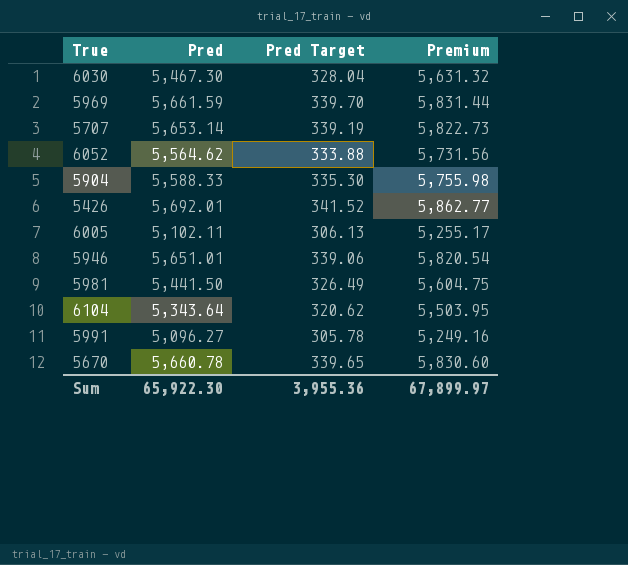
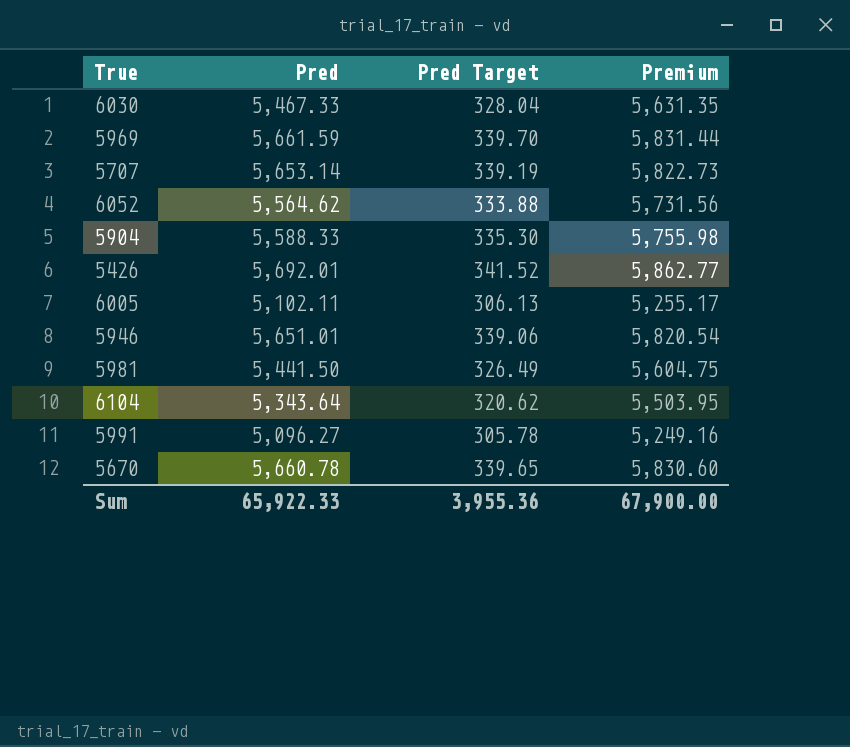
6030 | Pred: 5,467.30 -> 5,467.33
6030 | Premium: 5,631.32 -> 5,631.35
Sum | Pred: 65,922.30 -> 65,922.33
Sum | Premium: 67,899.97 -> 67,900.00

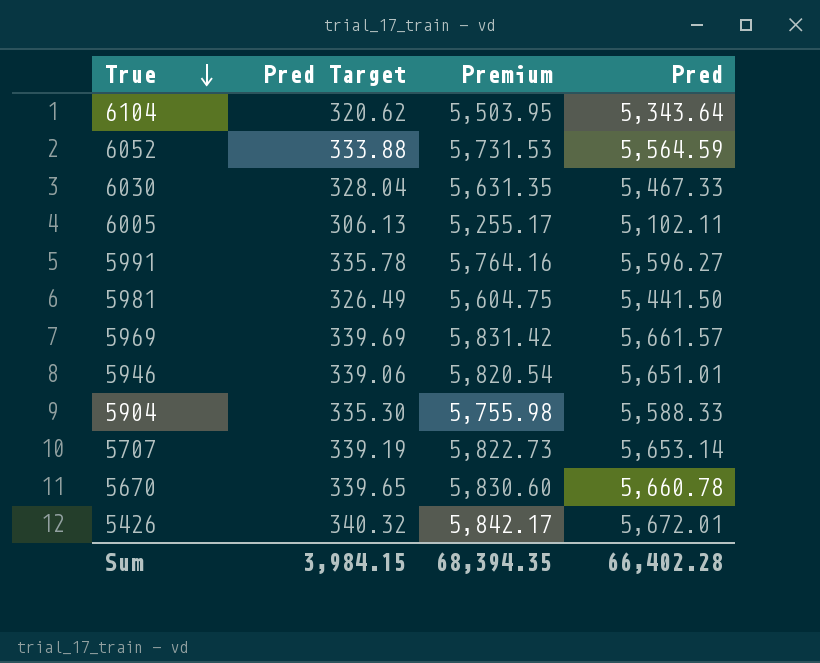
row order: none -> True descending
column Pred | position: 2 -> 4
6052 | Premium: 5,731.56 -> 5,731.53
6052 | Pred: 5,564.62 -> 5,564.59
5991 | Pred Target: 305.78 -> 335.78
5991 | Premium: 5,249.16 -> 5,764.16
5991 | Pred: 5,096.27 -> 5,596.27
5969 | Pred Target: 339.70 -> 339.69
5969 | Premium: 5,831.44 -> 5,831.42
5969 | Pred: 5,661.59 -> 5,661.57
5426 | Pred Target: 341.52 -> 340.32
5426 | Premium: 5,862.77 -> 5,842.17
5426 | Pred: 5,692.01 -> 5,672.01
Sum | Pred Target: 3,955.36 -> 3,984.15
Sum | Premium: 67,900.00 -> 68,394.35
Sum | Pred: 65,922.33 -> 66,402.28

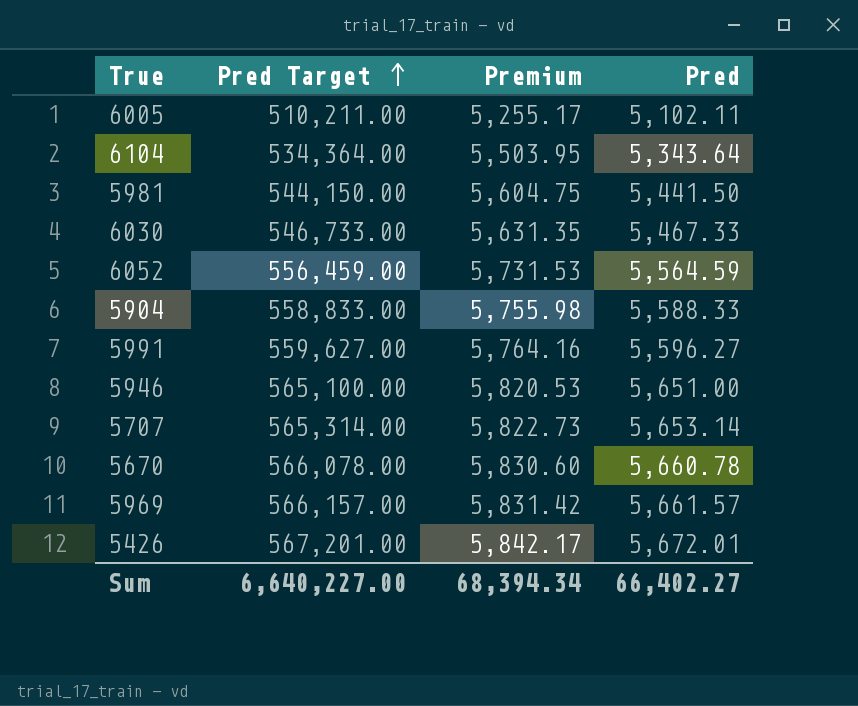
row order: True descending -> Pred Target ascending
column Pred Target | formula: [Pred] * 0.06 -> [Pred] * 100
5946 | Premium: 5,820.54 -> 5,820.53
5946 | Pred: 5,651.01 -> 5,651.00
Sum | Pred Target: 3,984.15 -> 6,640,227.00
Sum | Premium: 68,394.35 -> 68,394.34
Sum | Pred: 66,402.28 -> 66,402.27

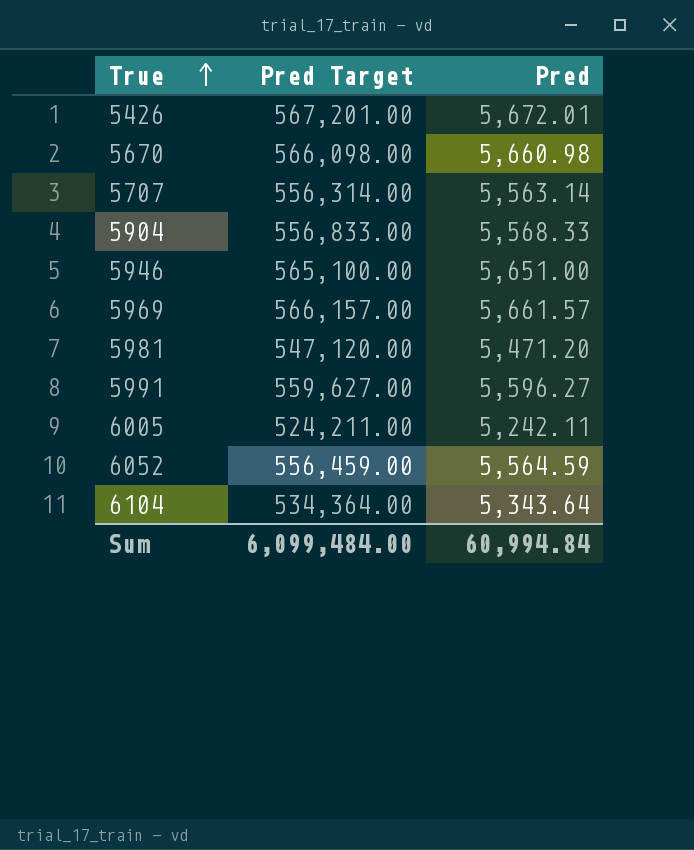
row order: Pred Target ascending -> True ascending
column Premium | formula: [Pred] * 1.03 -> none
row 6030: 546,733.00 | 5,631.35 | 5,467.33 -> none
5670 | Pred Target: 566,078.00 -> 566,098.00
5670 | Pred: 5,660.78 -> 5,660.98
5707 | Pred Target: 565,314.00 -> 556,314.00
5707 | Pred: 5,653.14 -> 5,563.14
5904 | Pred Target: 558,833.00 -> 556,833.00
5904 | Pred: 5,588.33 -> 5,568.33
5981 | Pred Target: 544,150.00 -> 547,120.00
5981 | Pred: 5,441.50 -> 5,471.20
6005 | Pred Target: 510,211.00 -> 524,211.00
6005 | Pred: 5,102.11 -> 5,242.11
Sum | Pred Target: 6,640,227.00 -> 6,099,484.00
Sum | Pred: 66,402.27 -> 60,994.84

